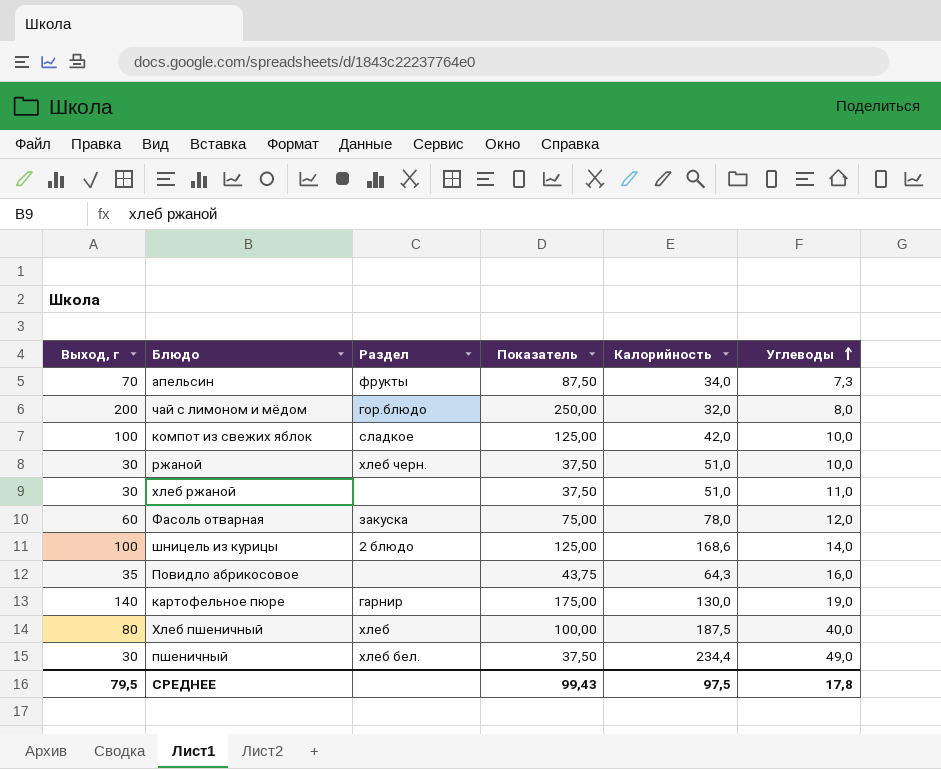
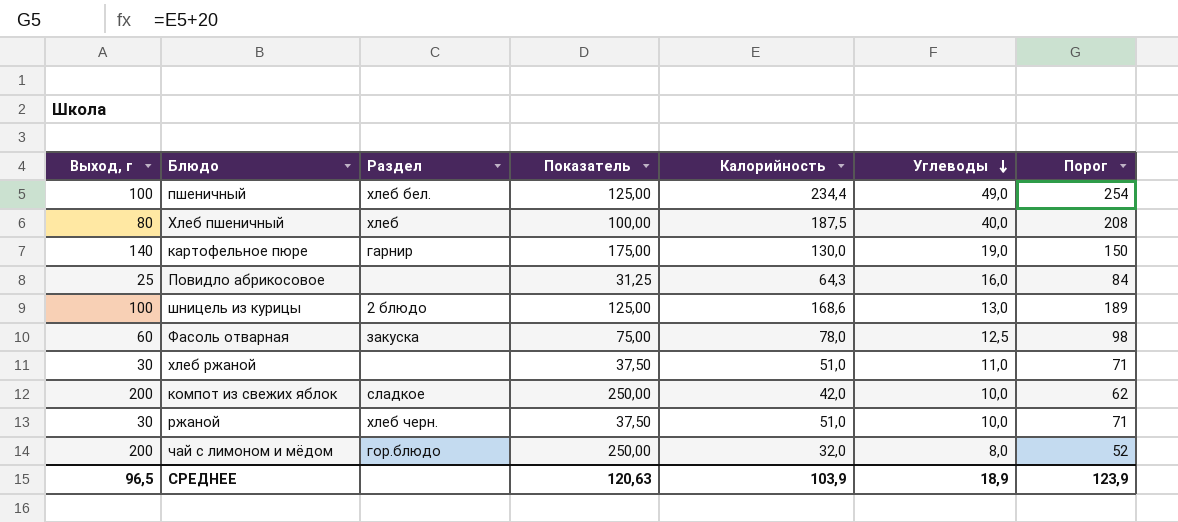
row order: Углеводы ascending -> Углеводы descending
column Порог | formula: none -> [Калорийность] + 20
row апельсин: 70 | фрукты | 87,50 | 34,0 | 7,3 -> none
пшеничный | Выход, г: 30 -> 100
пшеничный | Показатель: 37,50 -> 125,00
Повидло абрикосовое | Выход, г: 35 -> 25
Повидло абрикосовое | Показатель: 43,75 -> 31,25
шницель из курицы | Углеводы: 14,0 -> 13,0
Фасоль отварная | Углеводы: 12,0 -> 12,5
компот из свежих яблок | Выход, г: 100 -> 200
компот из свежих яблок | Показатель: 125,00 -> 250,00
СРЕДНЕЕ | Выход, г: 79,5 -> 96,5
СРЕДНЕЕ | Показатель: 99,43 -> 120,63
СРЕДНЕЕ | Калорийность: 97,5 -> 103,9
СРЕДНЕЕ | Углеводы: 17,8 -> 18,9

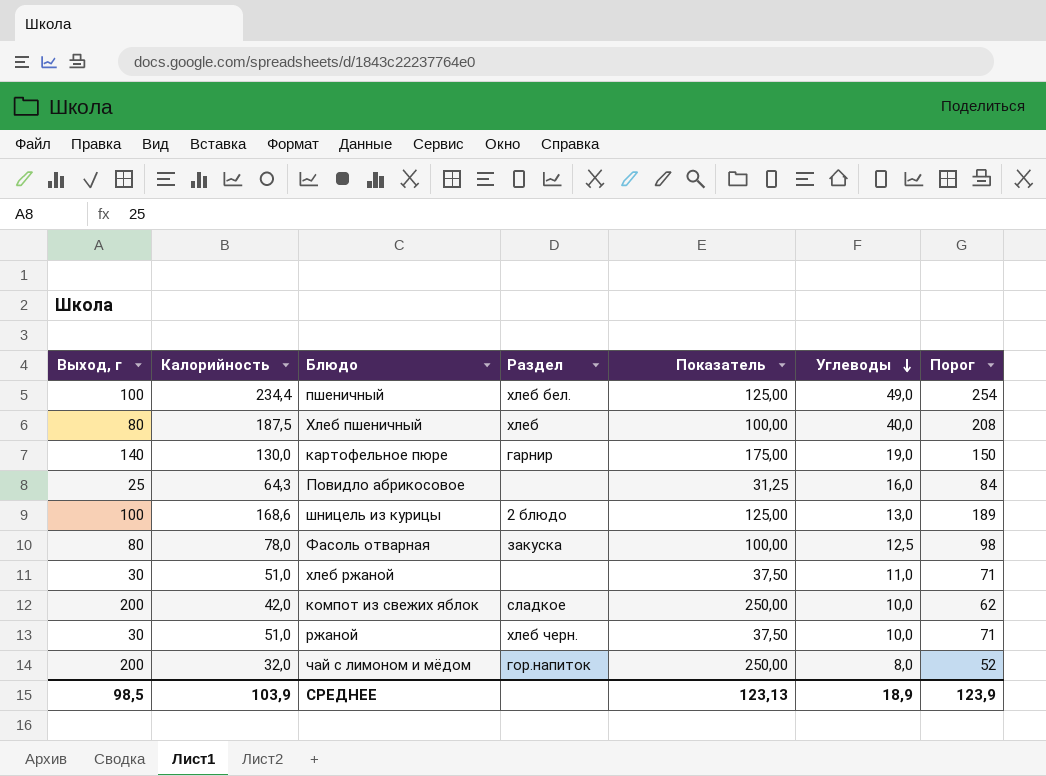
column Калорийность | position: 5 -> 2
Фасоль отварная | Выход, г: 60 -> 80
Фасоль отварная | Показатель: 75,00 -> 100,00
чай с лимоном и мёдом | Раздел: гор.блюдо -> гор.напиток
СРЕДНЕЕ | Выход, г: 96,5 -> 98,5
СРЕДНЕЕ | Показатель: 120,63 -> 123,13

